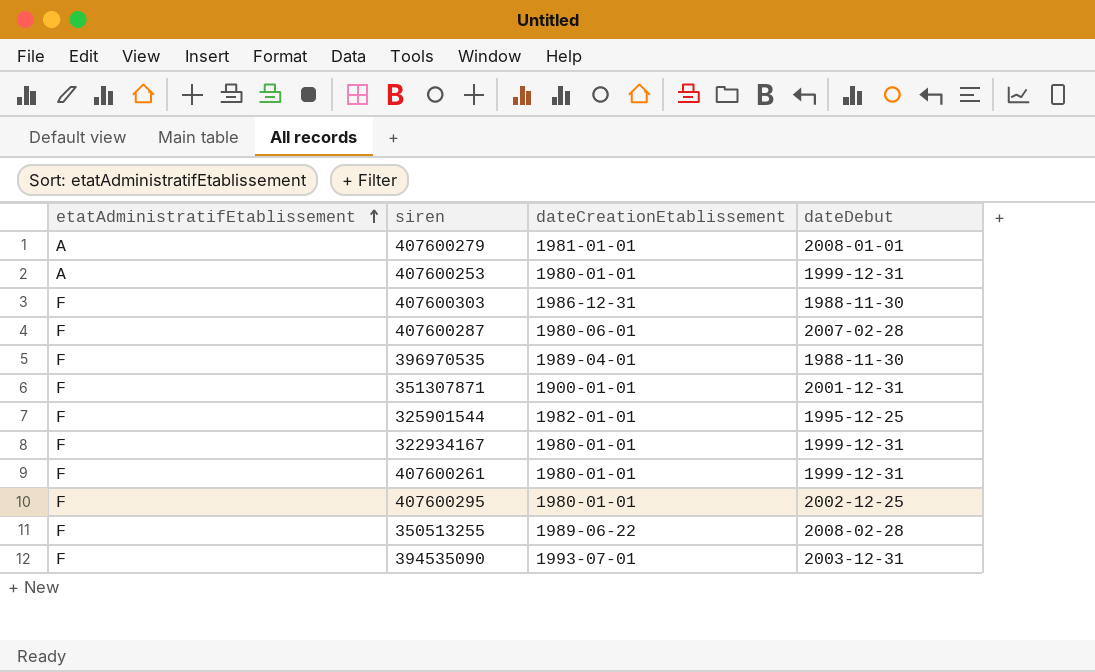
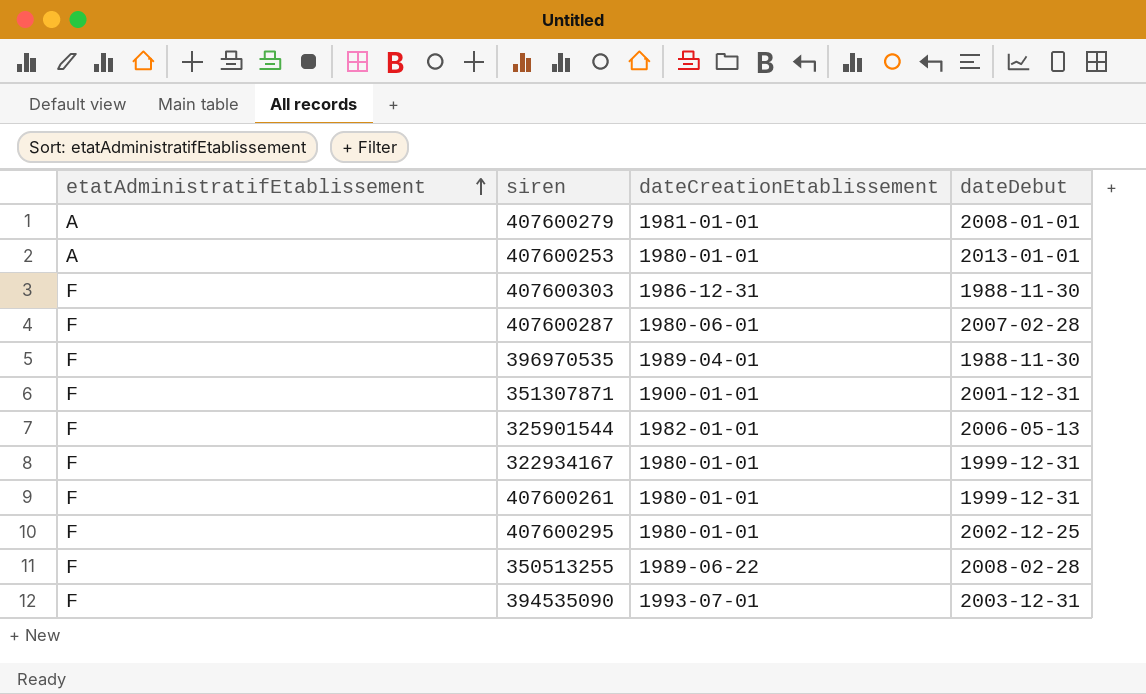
407600253 | dateDebut: 1999-12-31 -> 2013-01-01
325901544 | dateDebut: 1995-12-25 -> 2006-05-13

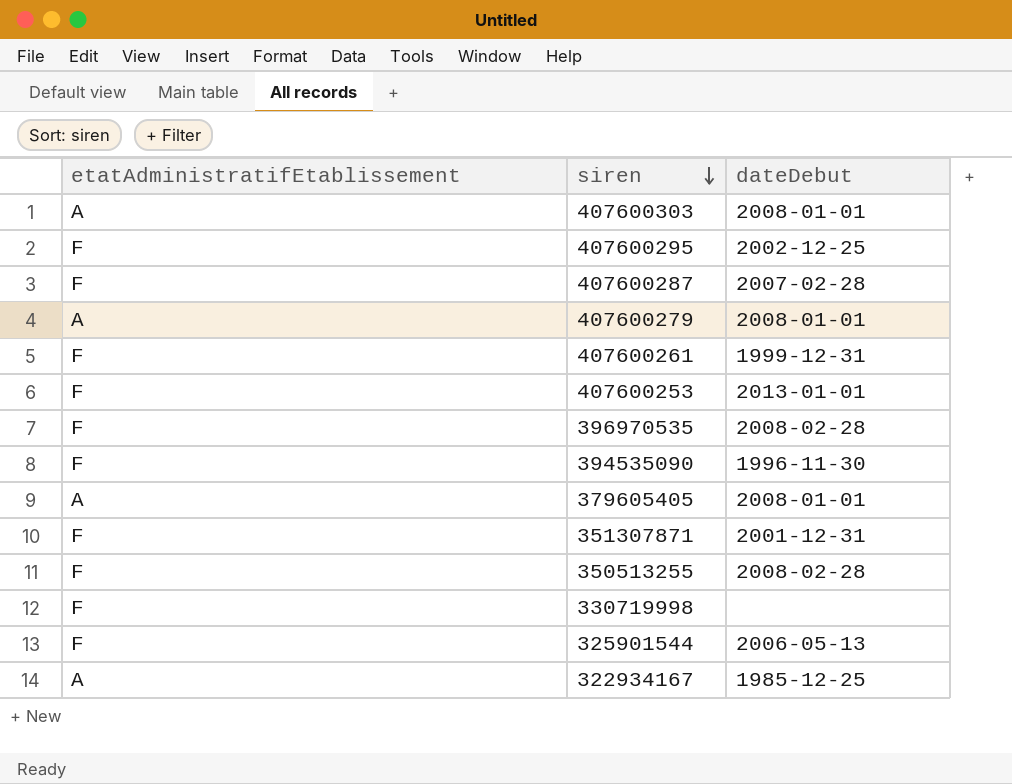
row order: etatAdministratifEtablissement ascending -> siren descending
column dateCreationEtablissement | position: 3 -> none
407600303 | etatAdministratifEtablissement: F -> A
407600303 | dateDebut: 1988-11-30 -> 2008-01-01
407600253 | etatAdministratifEtablissement: A -> F
396970535 | dateDebut: 1988-11-30 -> 2008-02-28
394535090 | dateDebut: 2003-12-31 -> 1996-11-30
row 379605405: none -> A | 2008-01-01
row 330719998: none -> F | none
322934167 | etatAdministratifEtablissement: F -> A
322934167 | dateDebut: 1999-12-31 -> 1985-12-25

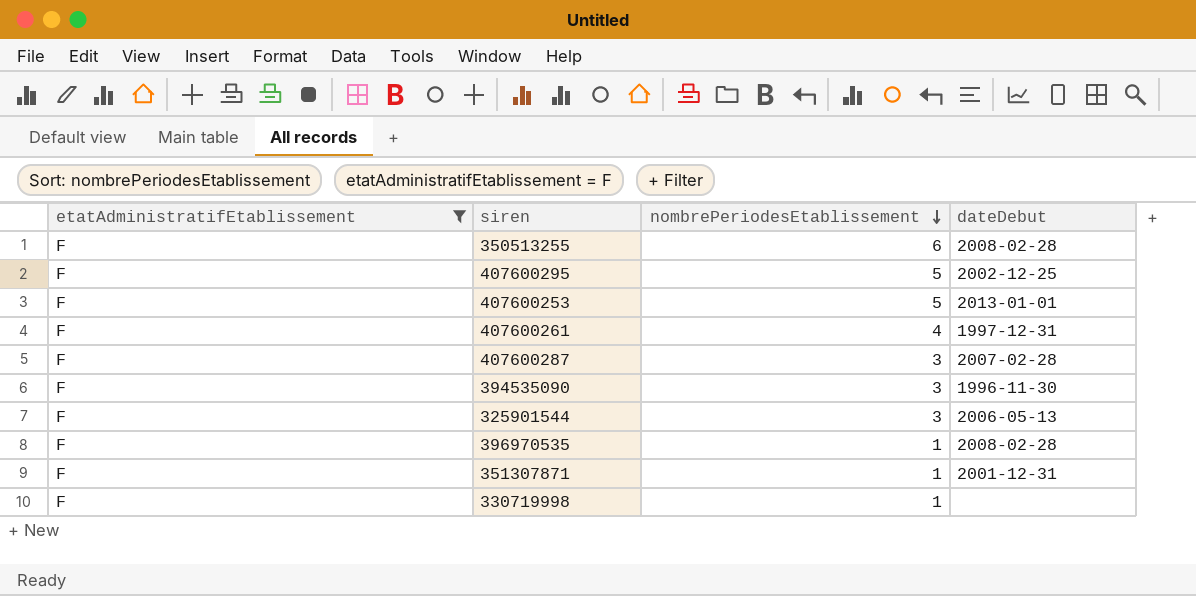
filter: none -> etatAdministratifEtablissement = F
row order: siren descending -> nombrePeriodesEtablissement descending
column nombrePeriodesEtablissement | position: none -> 3
407600261 | dateDebut: 1999-12-31 -> 1997-12-31

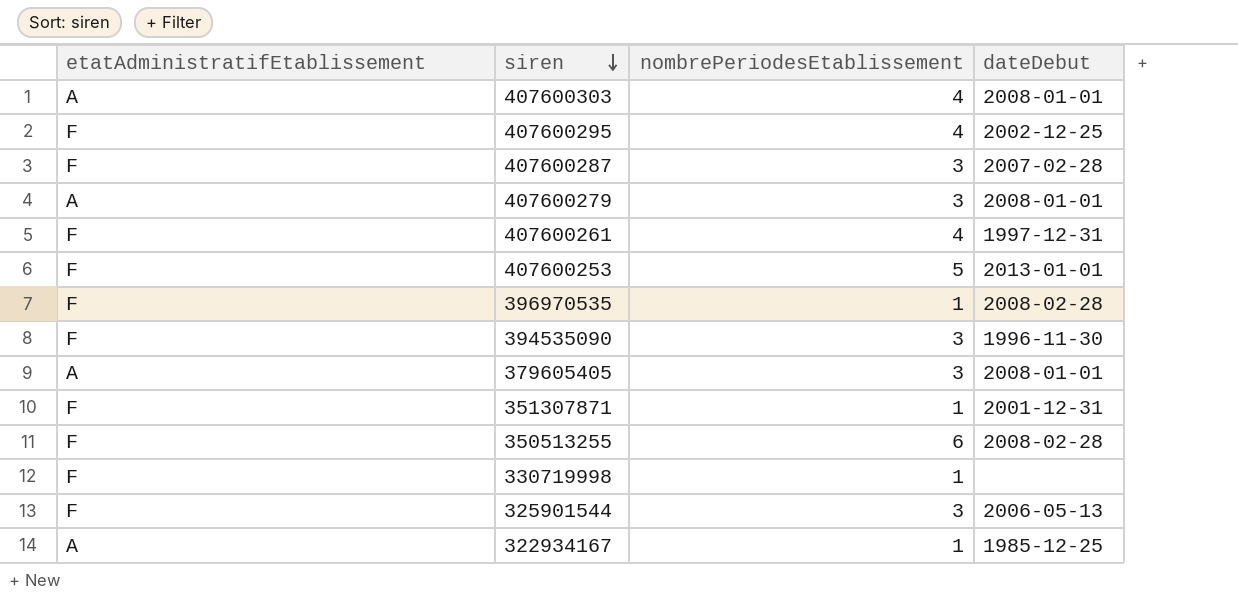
filter: etatAdministratifEtablissement = F -> none
row order: nombrePeriodesEtablissement descending -> siren descending
407600295 | nombrePeriodesEtablissement: 5 -> 4

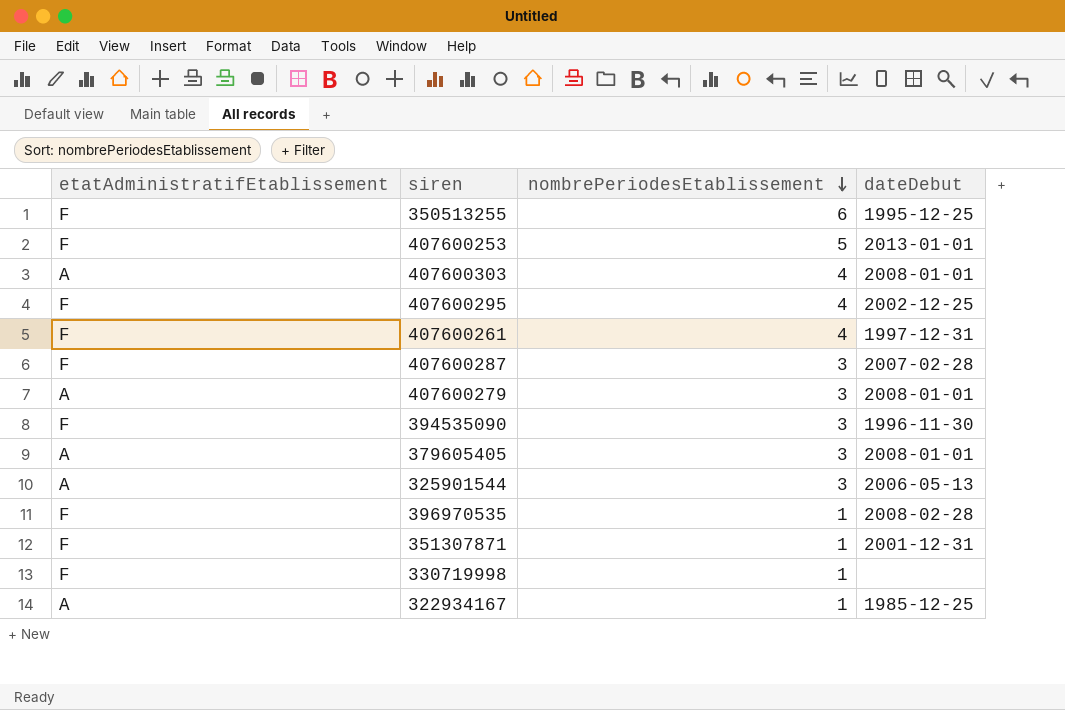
row order: siren descending -> nombrePeriodesEtablissement descending
350513255 | dateDebut: 2008-02-28 -> 1995-12-25
325901544 | etatAdministratifEtablissement: F -> A

